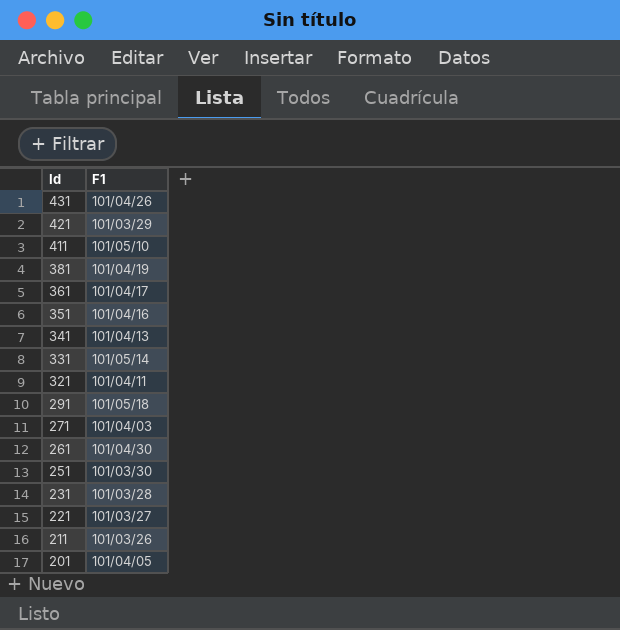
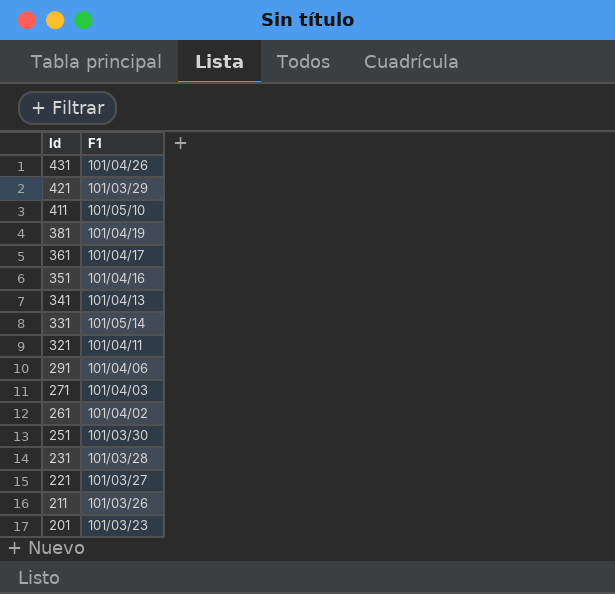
291 | F1: 101/05/18 -> 101/04/06
261 | F1: 101/04/30 -> 101/04/02
201 | F1: 101/04/05 -> 101/03/23

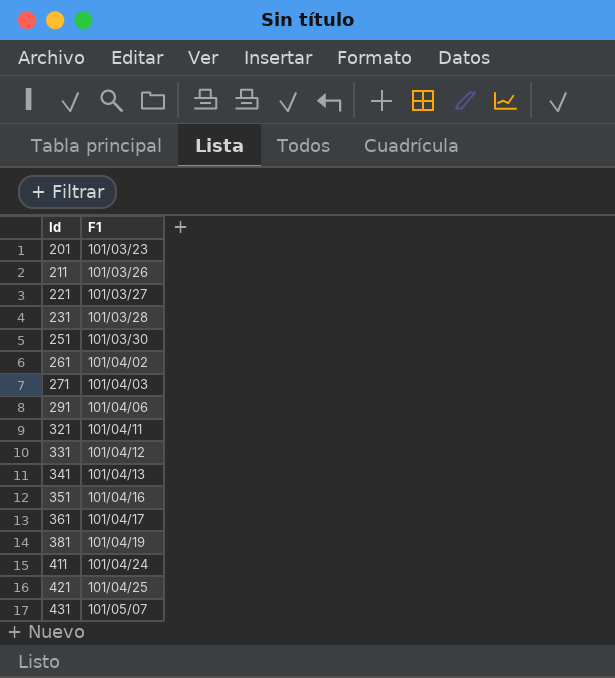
row order: Id descending -> Id ascending
331 | F1: 101/05/14 -> 101/04/12
411 | F1: 101/05/10 -> 101/04/24
421 | F1: 101/03/29 -> 101/04/25
431 | F1: 101/04/26 -> 101/05/07

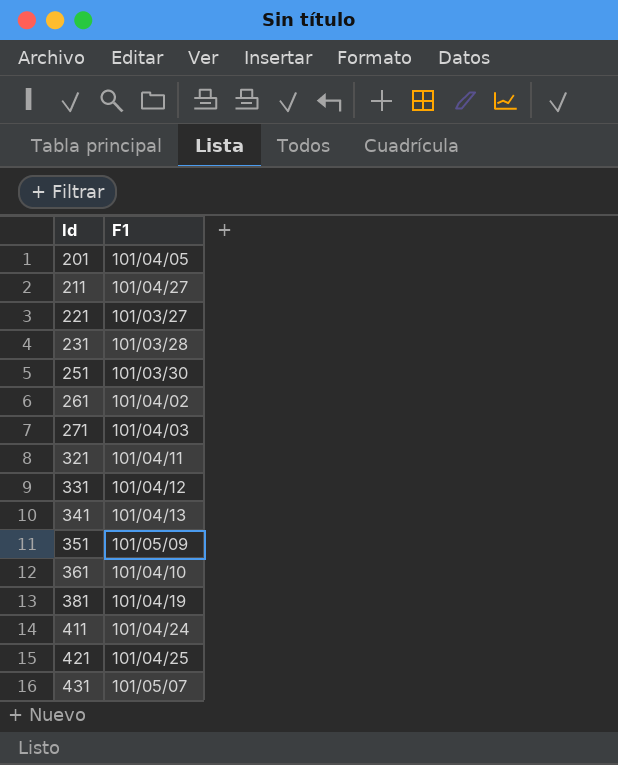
row 291: 101/04/06 -> none
201 | F1: 101/03/23 -> 101/04/05
211 | F1: 101/03/26 -> 101/04/27
351 | F1: 101/04/16 -> 101/05/09
361 | F1: 101/04/17 -> 101/04/10

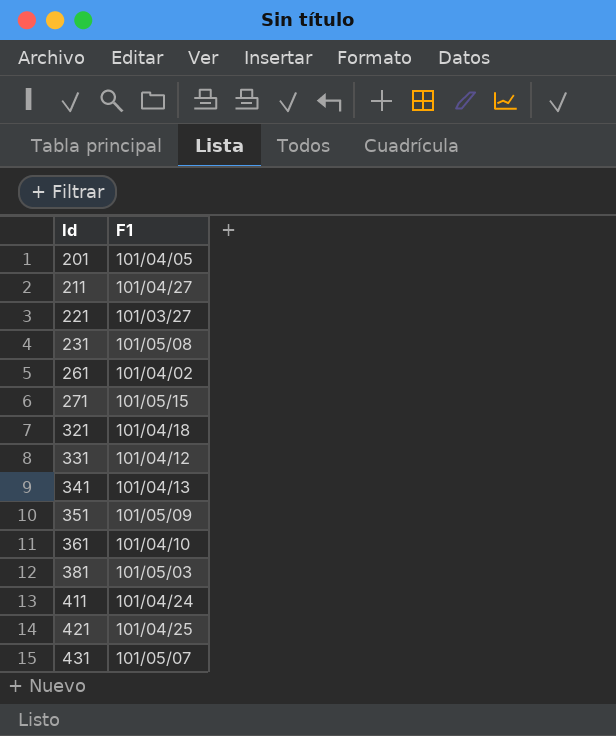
row 251: 101/03/30 -> none
231 | F1: 101/03/28 -> 101/05/08
271 | F1: 101/04/03 -> 101/05/15
321 | F1: 101/04/11 -> 101/04/18
381 | F1: 101/04/19 -> 101/05/03

